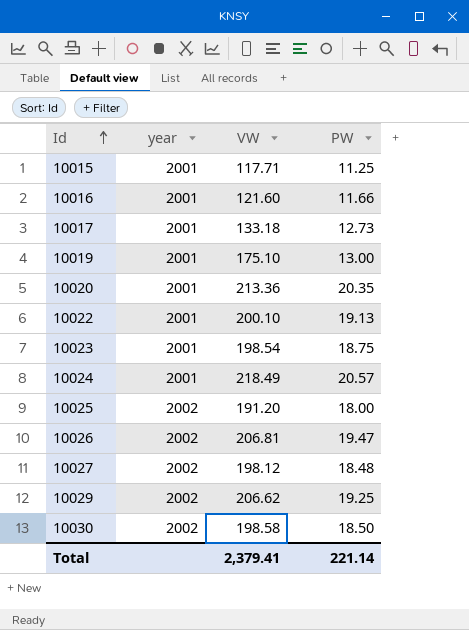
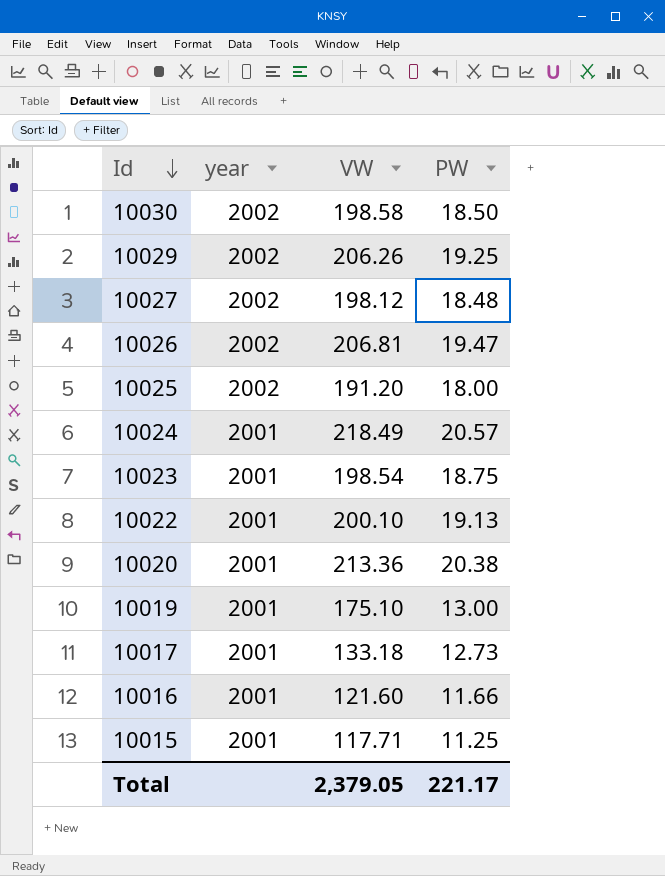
row order: Id ascending -> Id descending
10029 | VW: 206.62 -> 206.26
10020 | PW: 20.35 -> 20.38
Total | VW: 2,379.41 -> 2,379.05
Total | PW: 221.14 -> 221.17

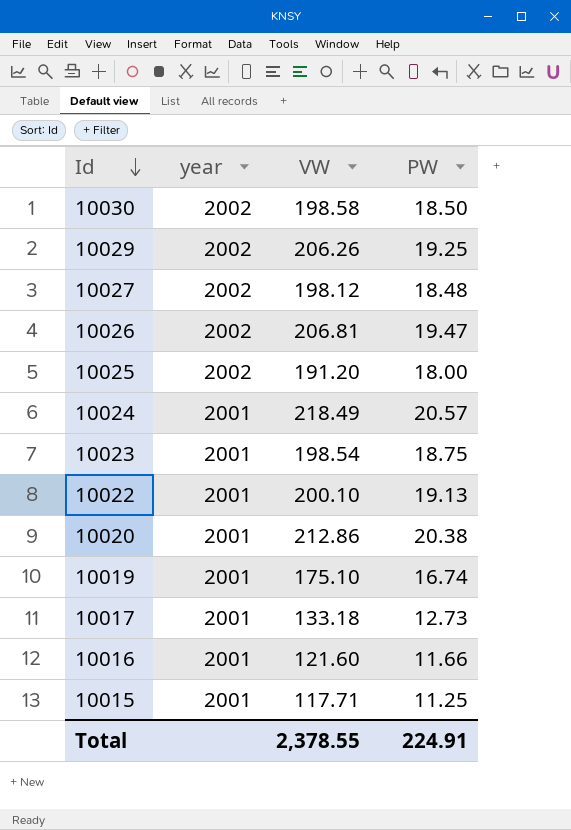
10020 | VW: 213.36 -> 212.86
10019 | PW: 13.00 -> 16.74
Total | VW: 2,379.05 -> 2,378.55
Total | PW: 221.17 -> 224.91

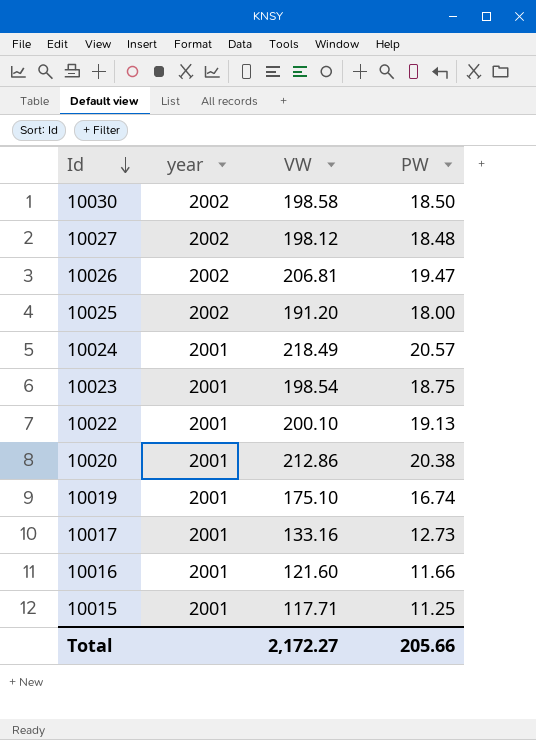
row 10029: 2002 | 206.26 | 19.25 -> none
10017 | VW: 133.18 -> 133.16
Total | VW: 2,378.55 -> 2,172.27
Total | PW: 224.91 -> 205.66

